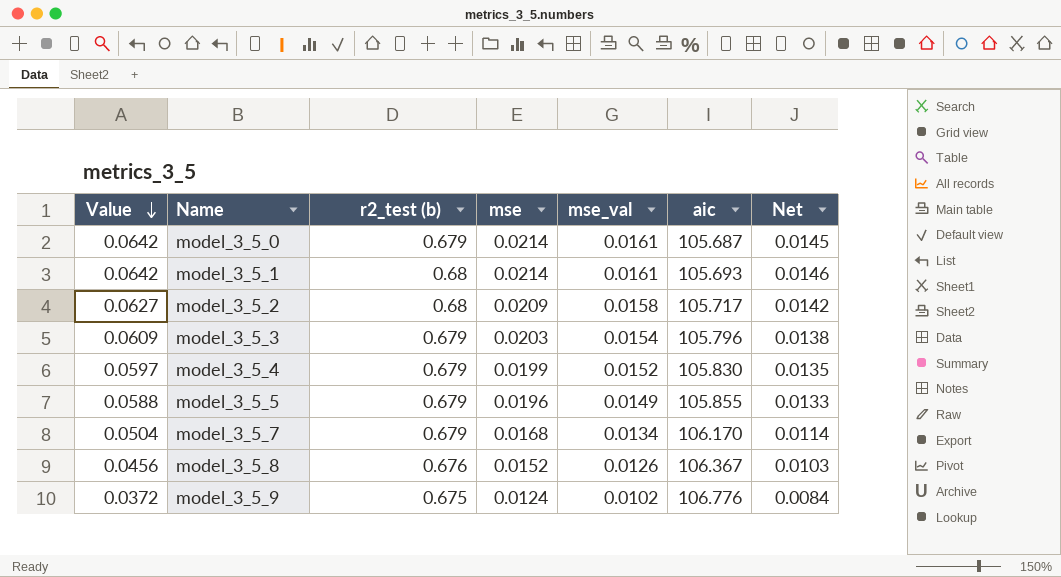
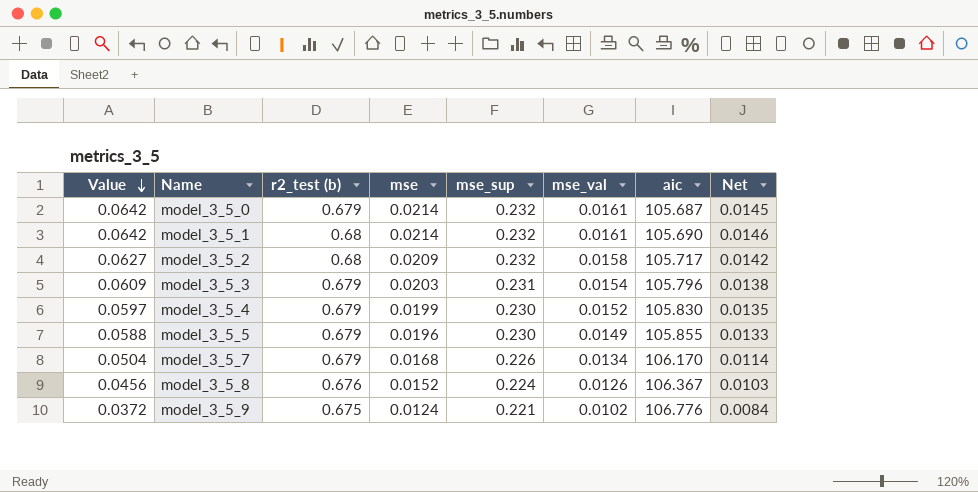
column mse_sup | position: none -> 5
model_3_5_1 | aic: 105.693 -> 105.690

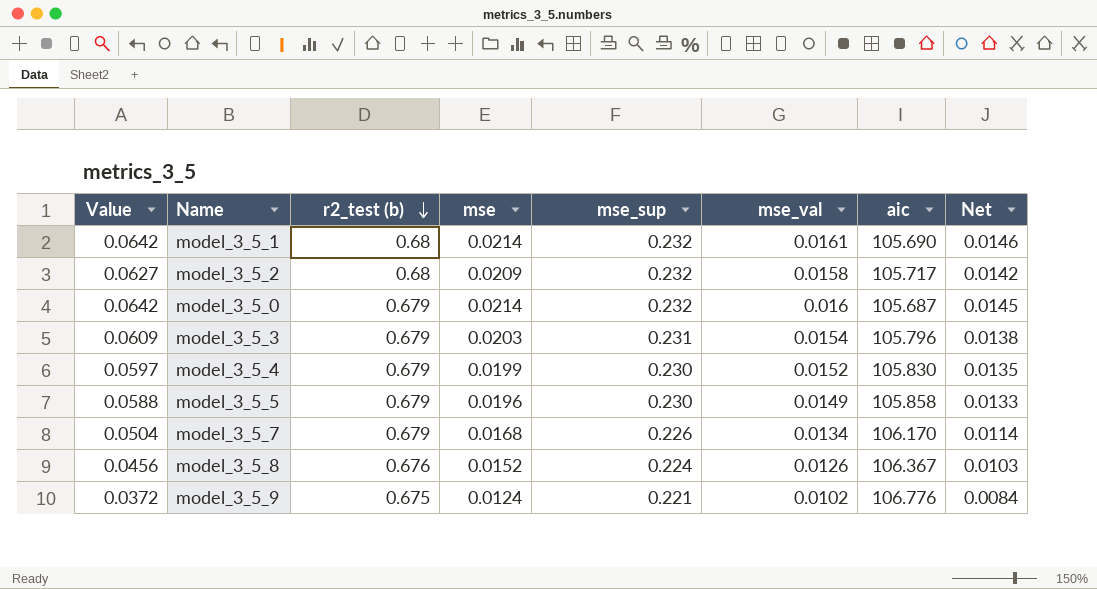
row order: Value descending -> r2_test (b) descending
model_3_5_0 | mse_val: 0.0161 -> 0.016
model_3_5_5 | aic: 105.855 -> 105.858

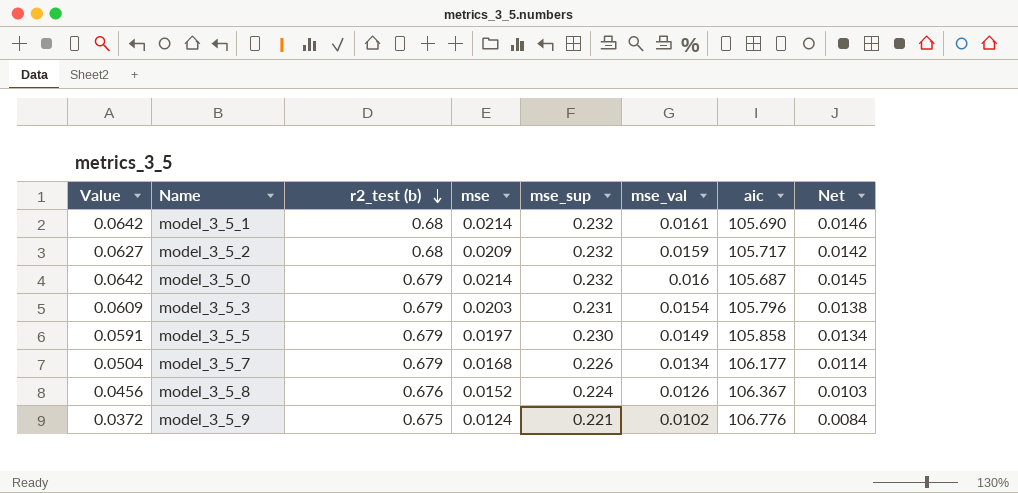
row model_3_5_4: 0.0597 | 0.679 | 0.0199 | 0.230 | 0.0152 | 105.830 | 0.0135 -> none
model_3_5_2 | mse_val: 0.0158 -> 0.0159
model_3_5_5 | Value: 0.0588 -> 0.0591
model_3_5_5 | mse: 0.0196 -> 0.0197
model_3_5_5 | Net: 0.0133 -> 0.0134
model_3_5_7 | aic: 106.170 -> 106.177

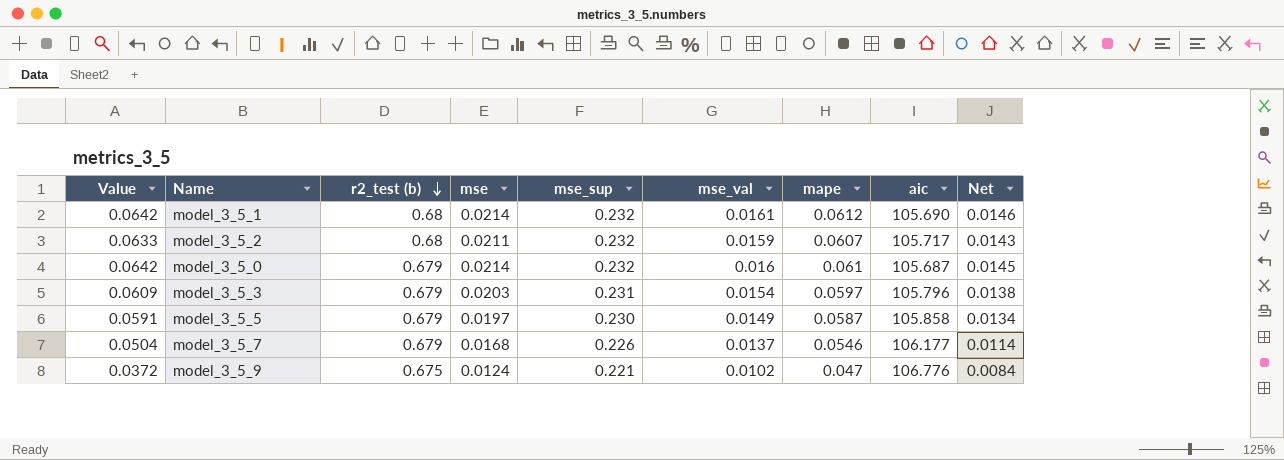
column mape | position: none -> 7
row model_3_5_8: 0.0456 | 0.676 | 0.0152 | 0.224 | 0.0126 | 106.367 | 0.0103 -> none
model_3_5_2 | Value: 0.0627 -> 0.0633
model_3_5_2 | mse: 0.0209 -> 0.0211
model_3_5_2 | Net: 0.0142 -> 0.0143
model_3_5_7 | mse_val: 0.0134 -> 0.0137

